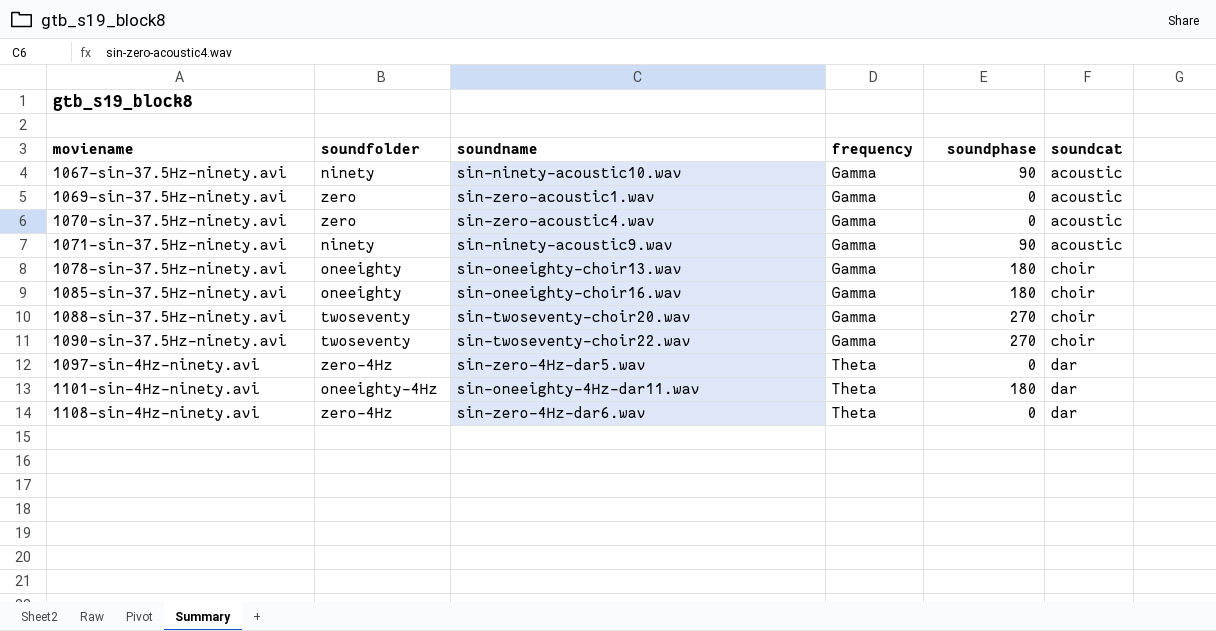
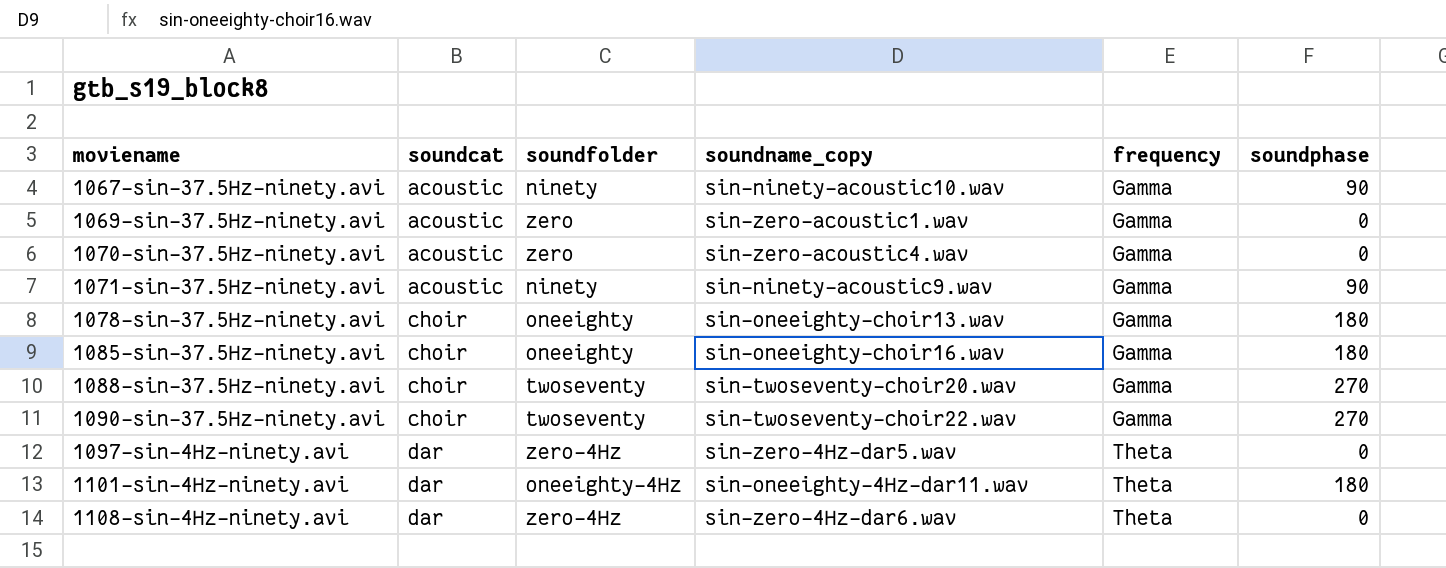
column soundcat | position: 6 -> 2
column name: soundname -> soundname_copy

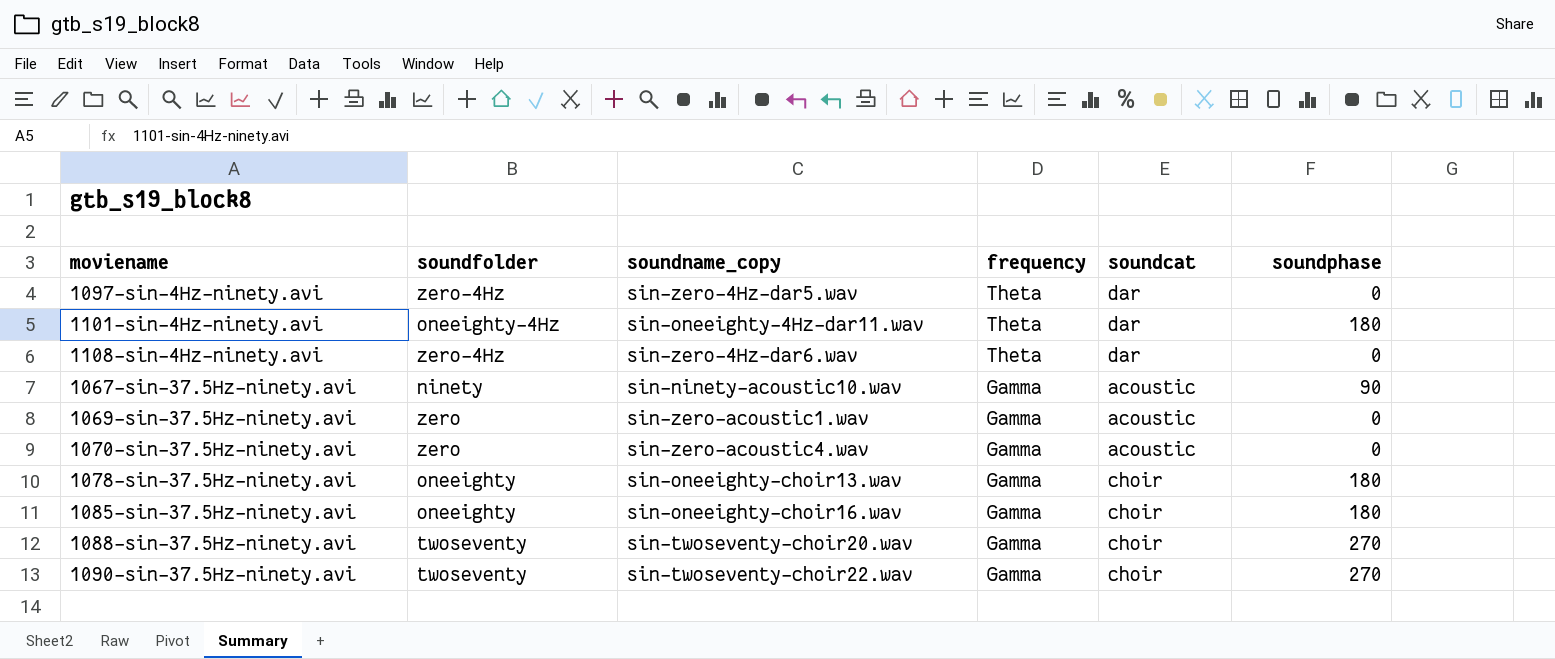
row order: moviename ascending -> frequency descending
column soundcat | position: 2 -> 5
row 1071-sin-37.5Hz-ninety.avi: acoustic | ninety | sin-ninety-acoustic9.wav | Gamma | 90 -> none

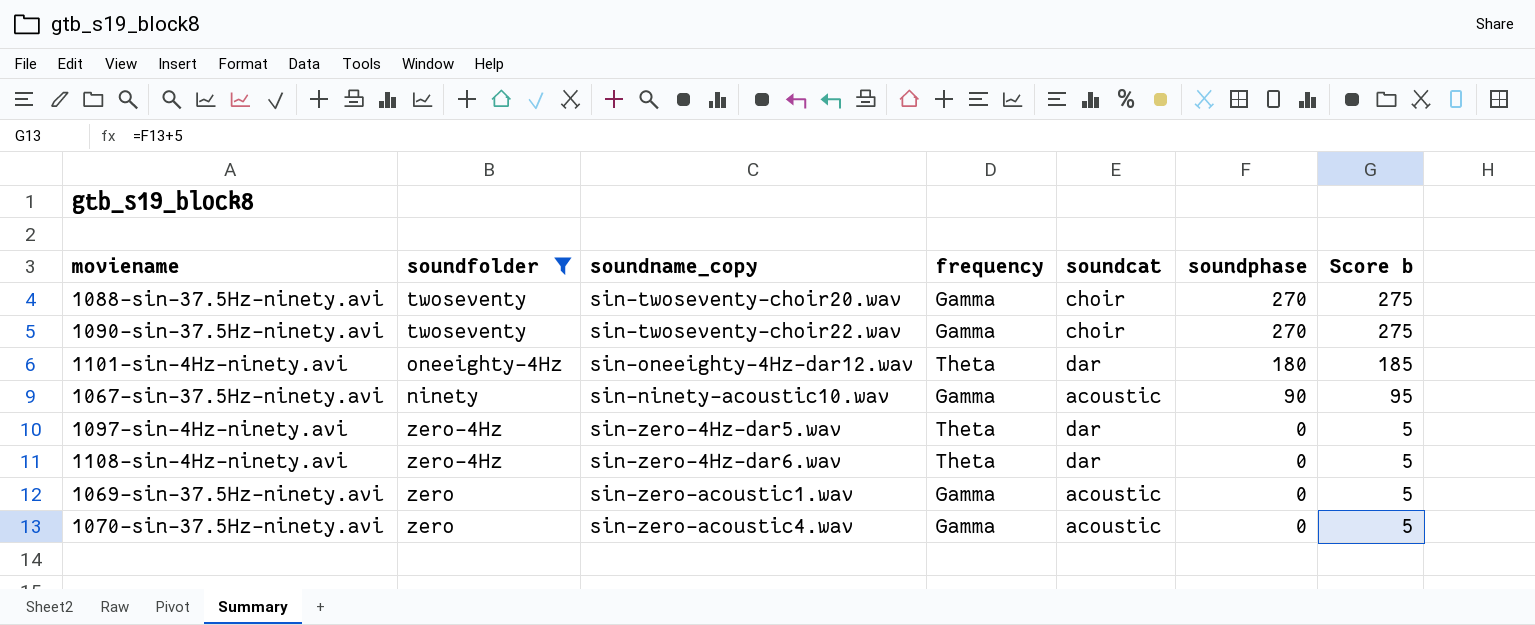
filter: none -> soundfolder != oneeighty
row order: frequency descending -> soundphase descending
column Score b | formula: none -> [soundphase] + 5
1101-sin-4Hz-ninety.avi | soundname_copy: sin-oneeighty-4Hz-dar11.wav -> sin-oneeighty-4Hz-dar12.wav

